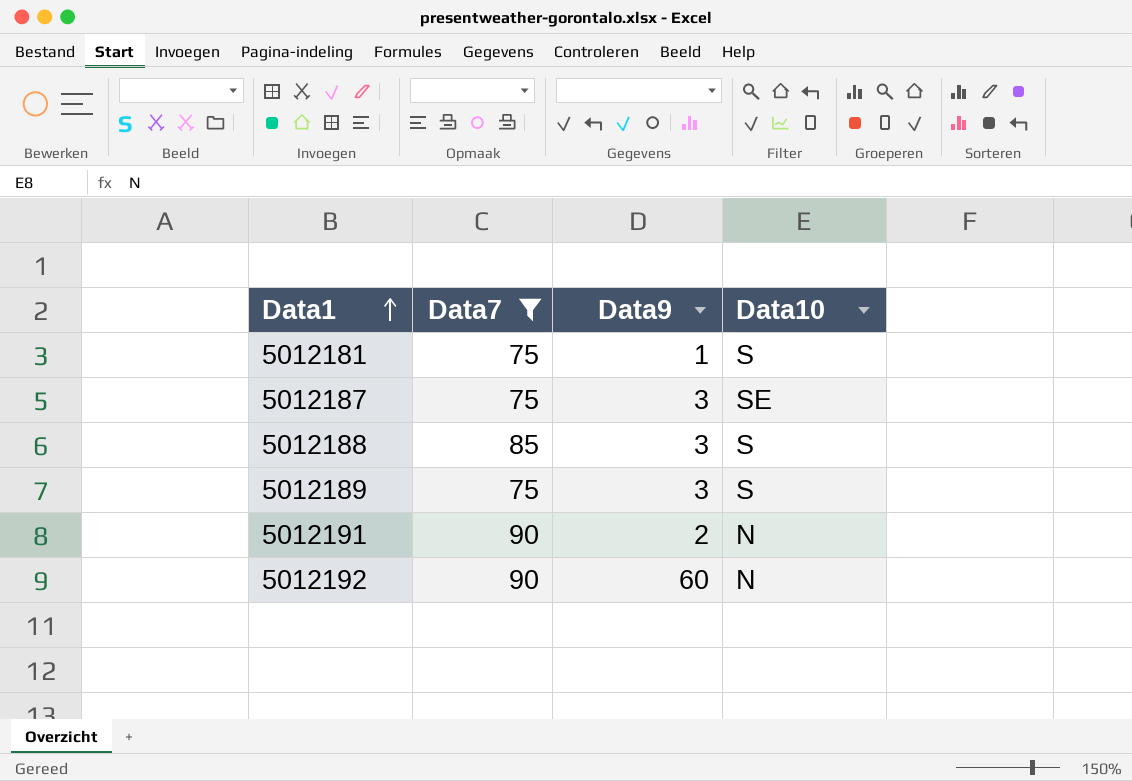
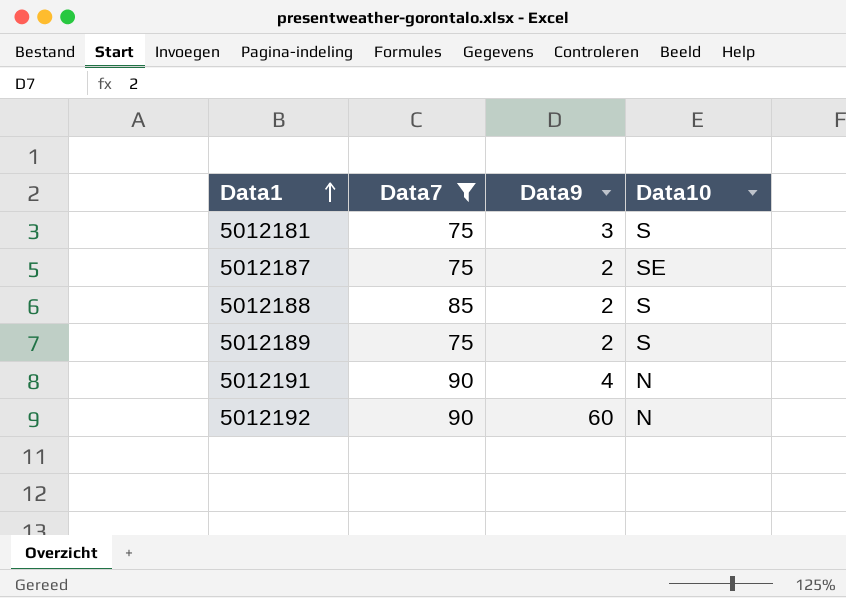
5012181 | Data9: 1 -> 3
5012187 | Data9: 3 -> 2
5012188 | Data9: 3 -> 2
5012189 | Data9: 3 -> 2
5012191 | Data9: 2 -> 4

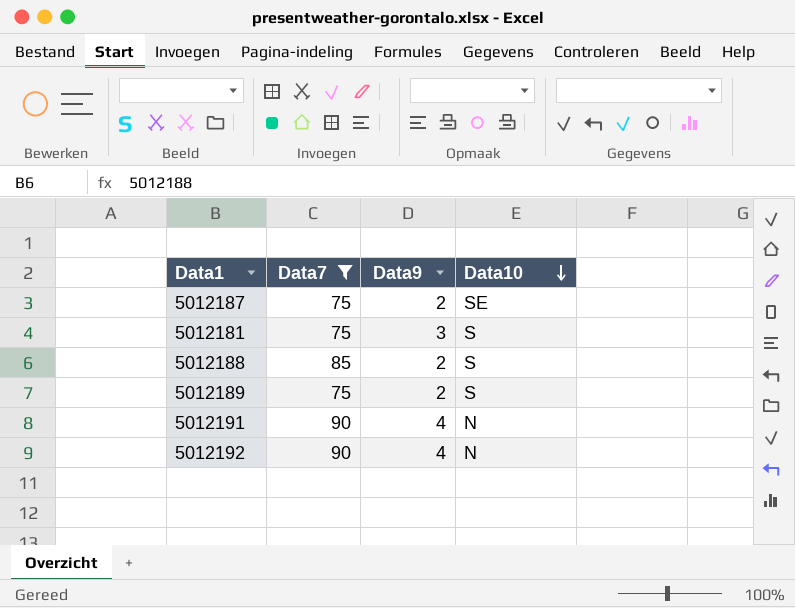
row order: Data1 ascending -> Data10 descending
5012192 | Data9: 60 -> 4

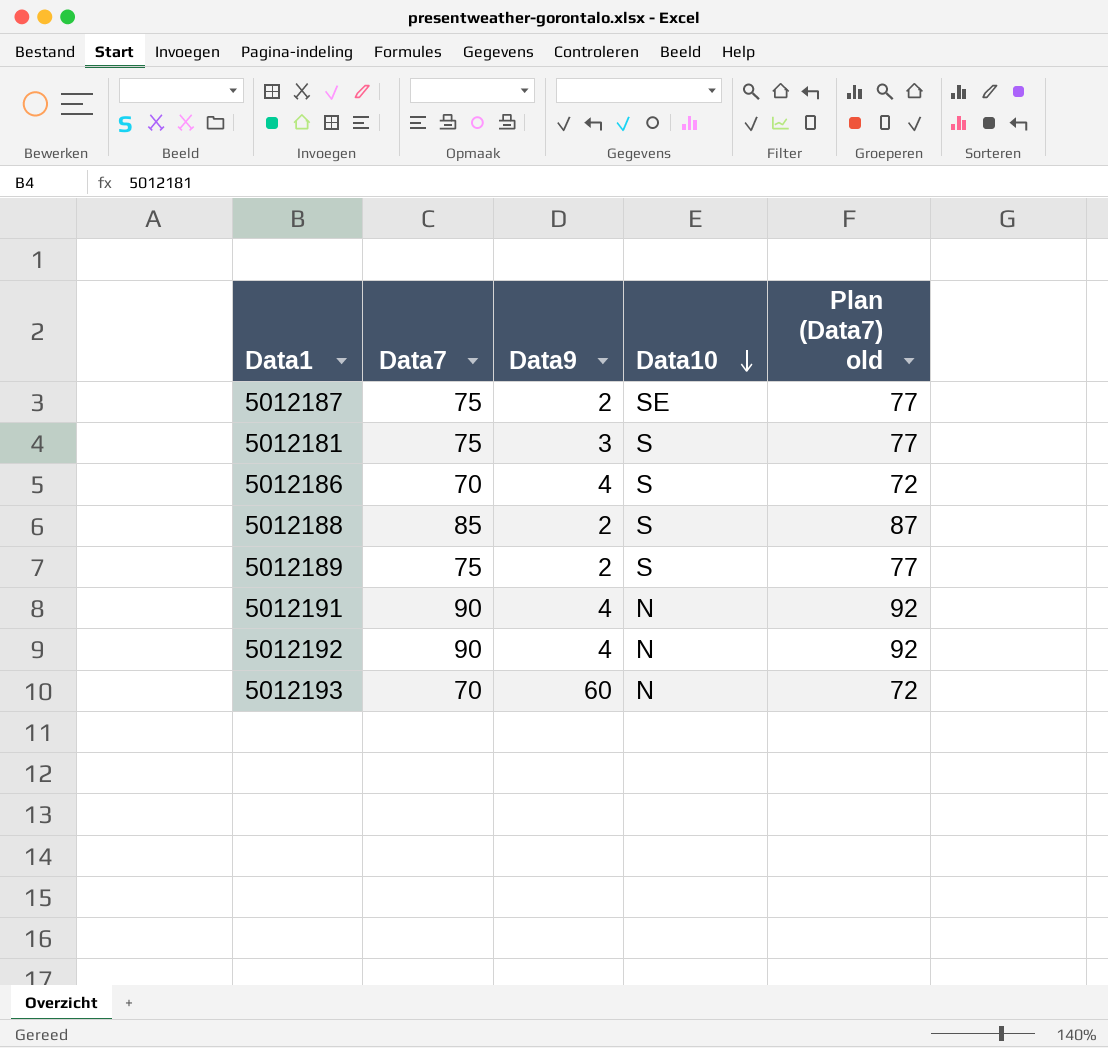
filter: Data7 != 70 -> none
column Plan (Data7) old | formula: none -> [Data7] + 2

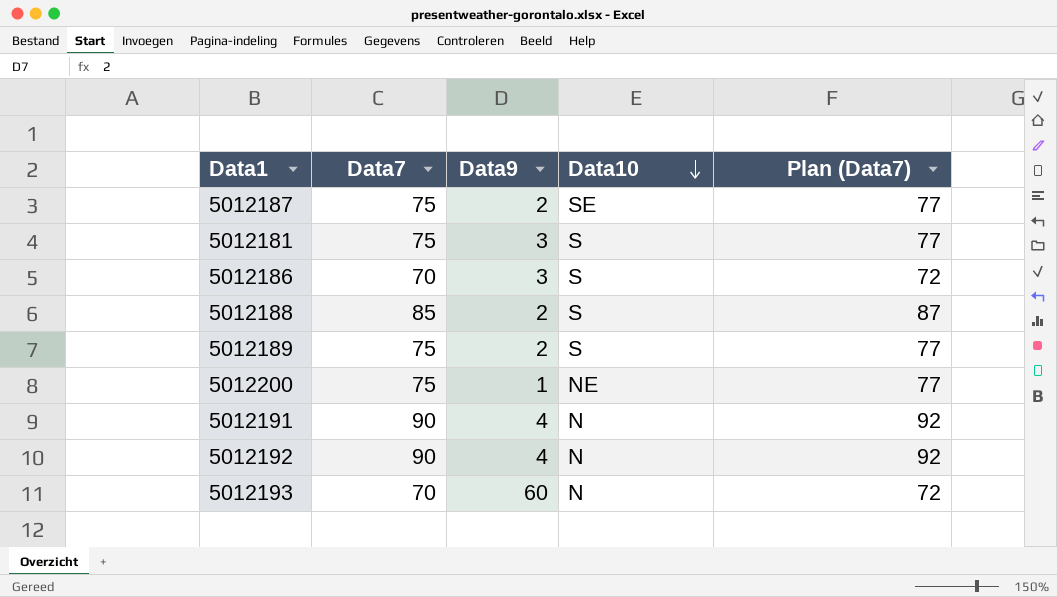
column name: Plan (Data7) old -> Plan (Data7)
5012186 | Data9: 4 -> 3
row 5012200: none -> 75 | 1 | NE | 77

